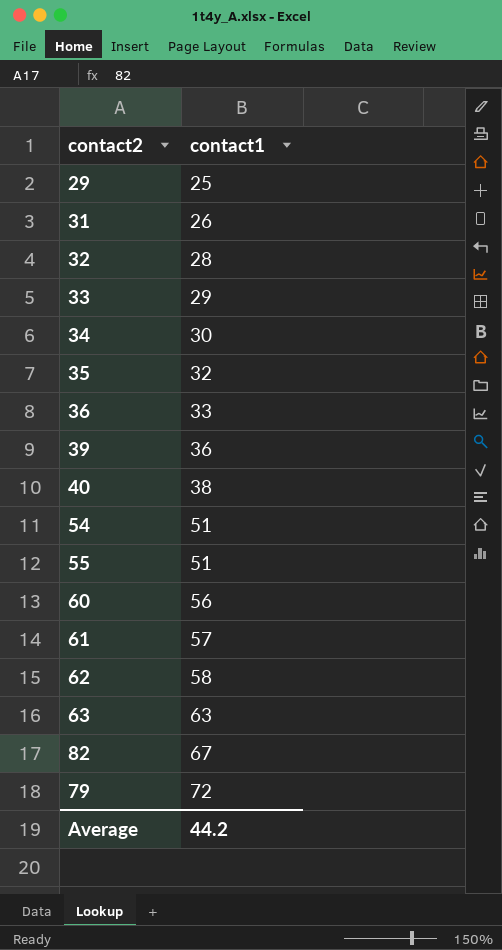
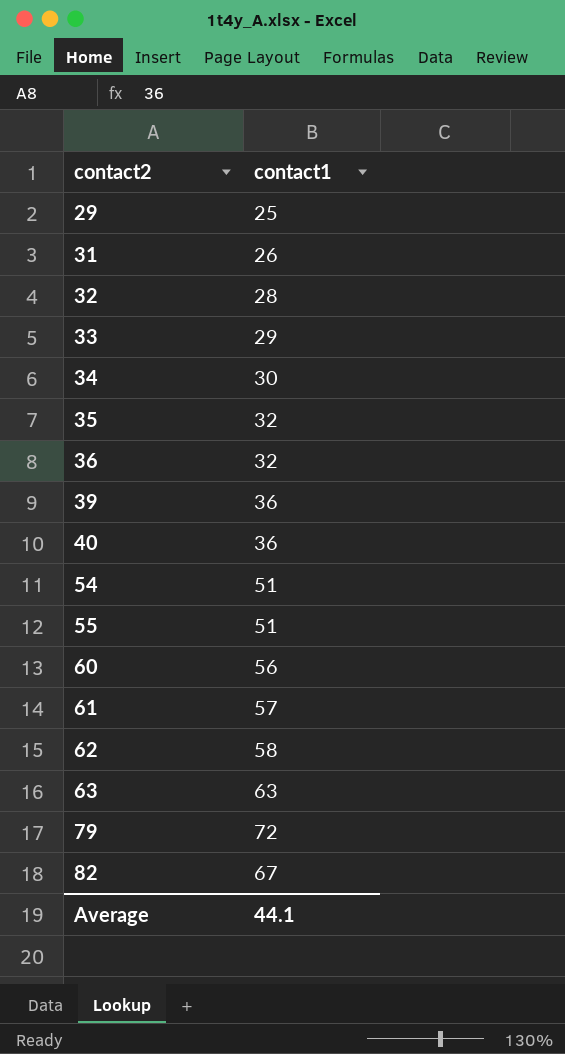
row order: contact1 ascending -> contact2 ascending
36 | contact1: 33 -> 32
40 | contact1: 38 -> 36
Average | contact1: 44.2 -> 44.1

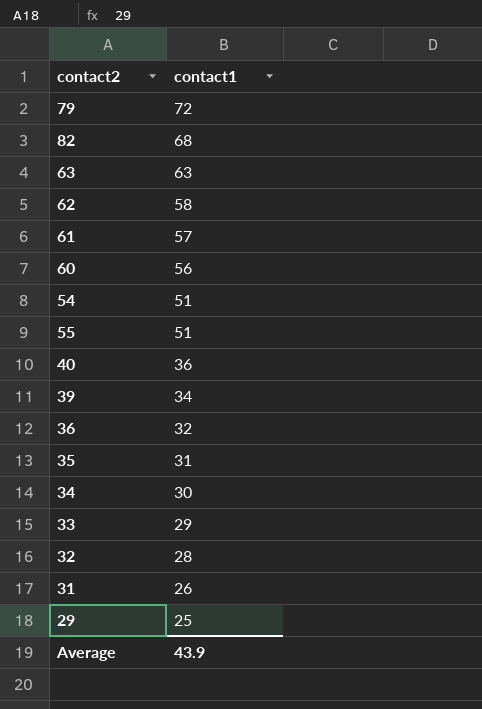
row order: contact2 ascending -> contact1 descending
82 | contact1: 67 -> 68
39 | contact1: 36 -> 34
35 | contact1: 32 -> 31
Average | contact1: 44.1 -> 43.9

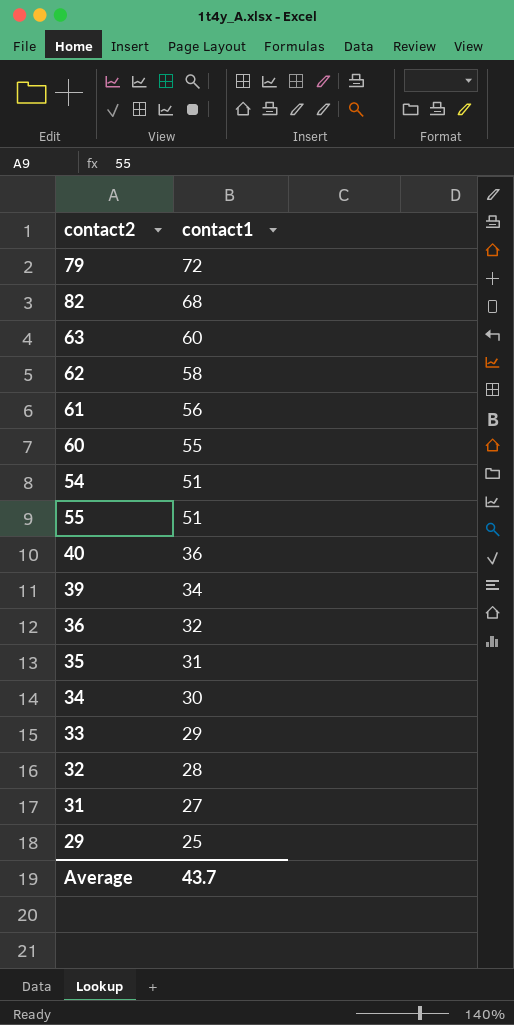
63 | contact1: 63 -> 60
61 | contact1: 57 -> 56
60 | contact1: 56 -> 55
31 | contact1: 26 -> 27
Average | contact1: 43.9 -> 43.7

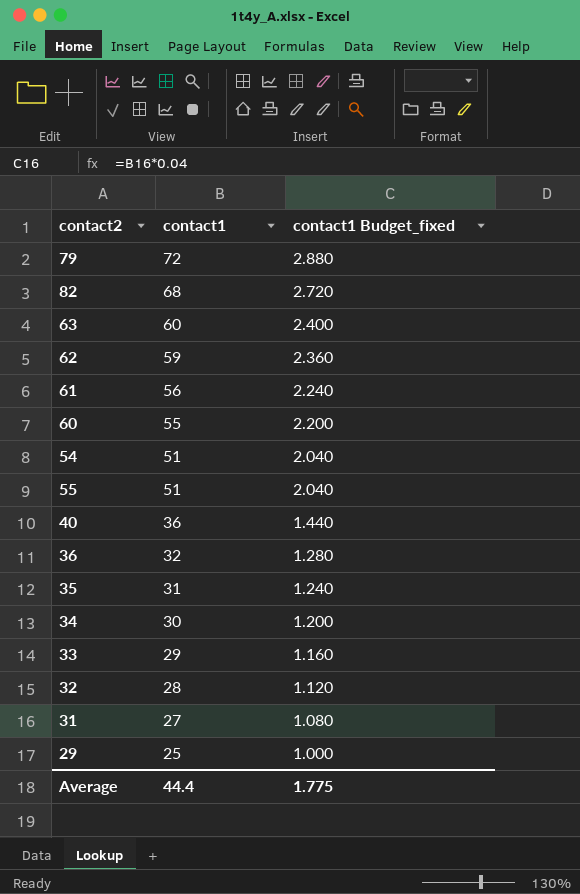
column contact1 Budget_fixed | formula: none -> [contact1] * 0.04
row 39: 34 -> none
62 | contact1: 58 -> 59
Average | contact1: 43.7 -> 44.4

